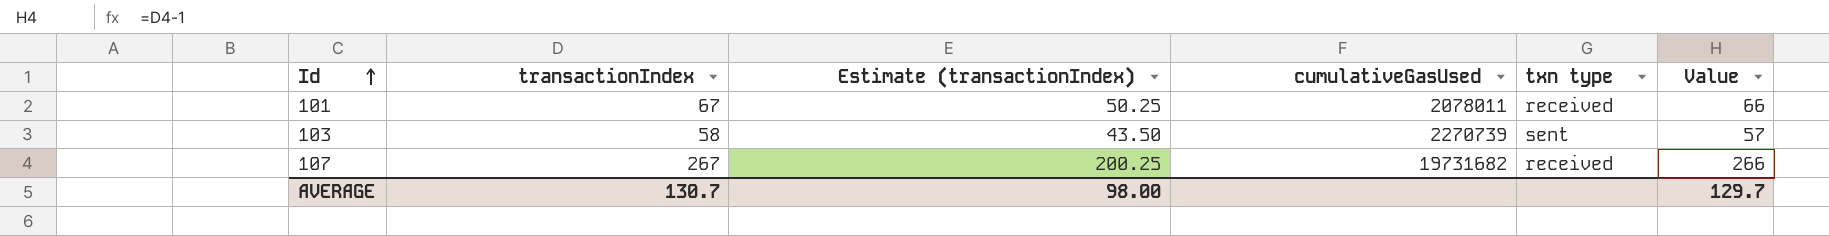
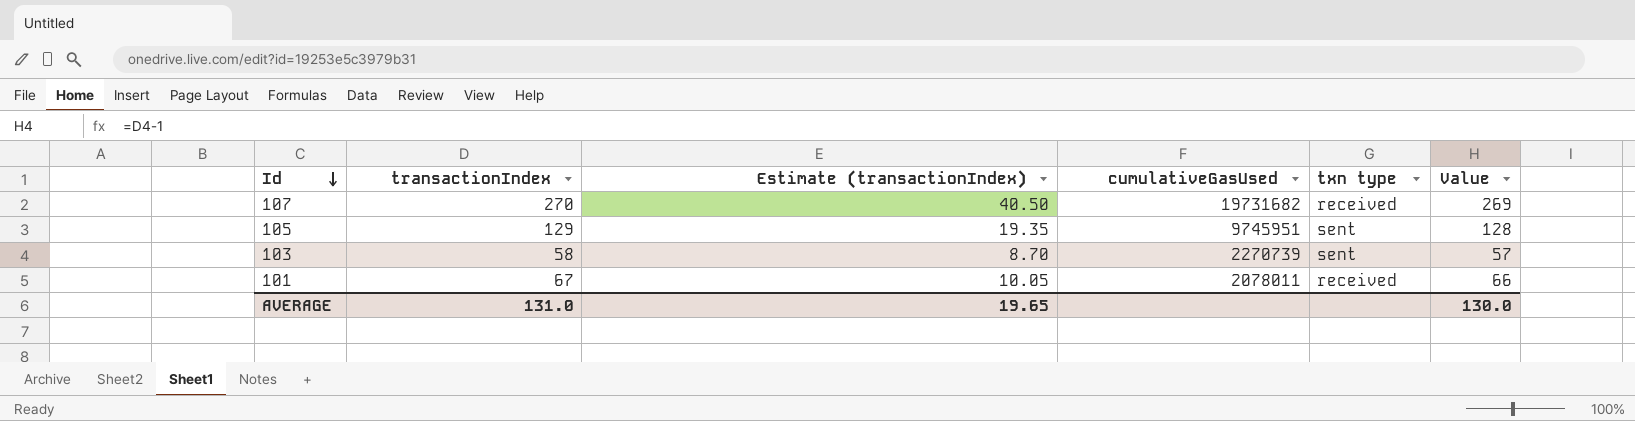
row order: Id ascending -> Id descending
column Estimate (transactionIndex) | formula: [transactionIndex] * 0.75 -> [transactionIndex] * 0.15
107 | transactionIndex: 267 -> 270
107 | Value: 266 -> 269
row 105: none -> 129 | 19.35 | 9745951 | sent | 128
AVERAGE | transactionIndex: 130.7 -> 131.0
AVERAGE | Estimate (transactionIndex): 98.00 -> 19.65
AVERAGE | Value: 129.7 -> 130.0

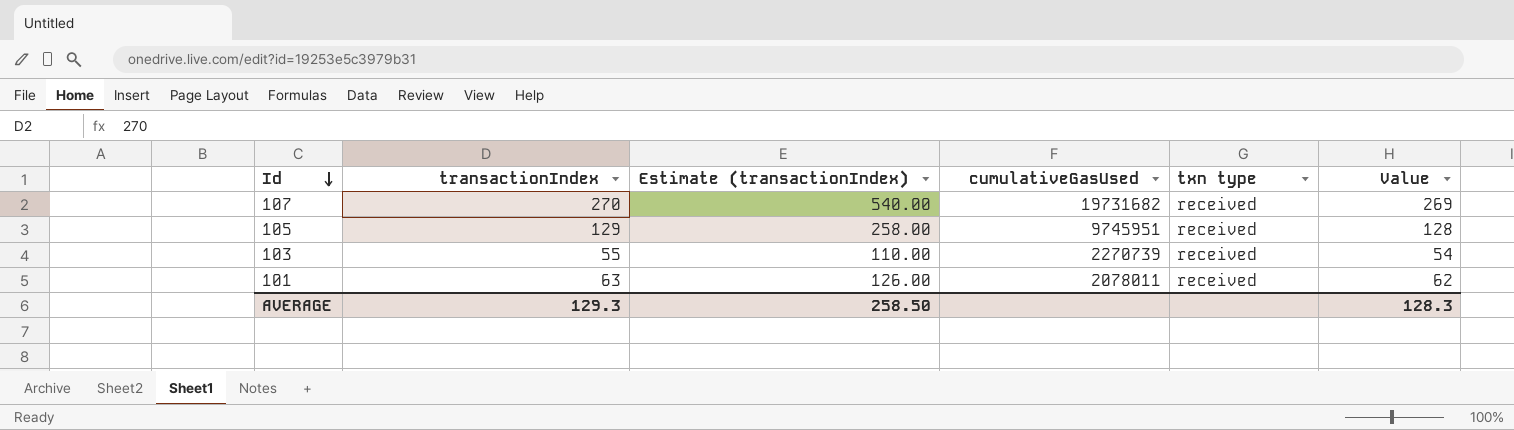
column Estimate (transactionIndex) | formula: [transactionIndex] * 0.15 -> [transactionIndex] * 2
105 | txn type: sent -> received
103 | transactionIndex: 58 -> 55
103 | txn type: sent -> received
103 | Value: 57 -> 54
101 | transactionIndex: 67 -> 63
101 | Value: 66 -> 62
AVERAGE | transactionIndex: 131.0 -> 129.3
AVERAGE | Estimate (transactionIndex): 19.65 -> 258.50
AVERAGE | Value: 130.0 -> 128.3

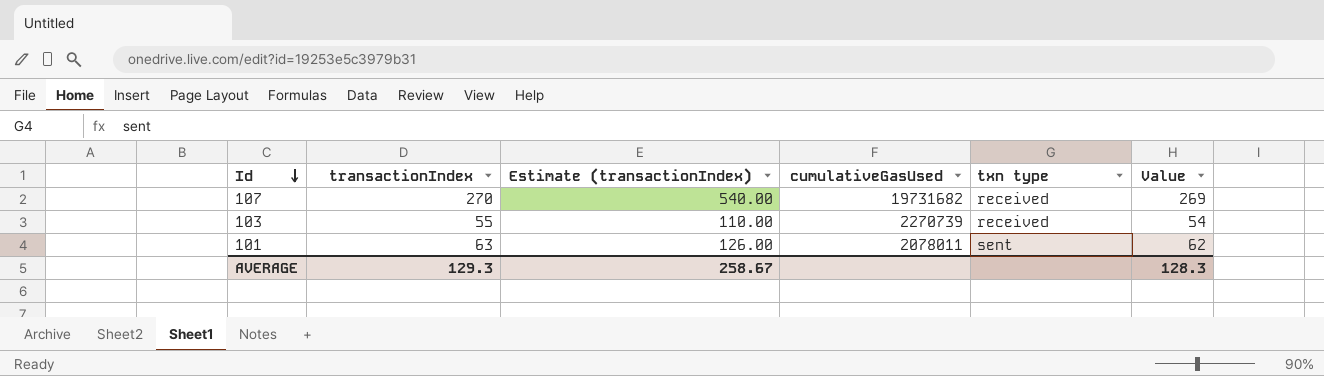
row 105: 129 | 258.00 | 9745951 | received | 128 -> none
101 | txn type: received -> sent
AVERAGE | Estimate (transactionIndex): 258.50 -> 258.67

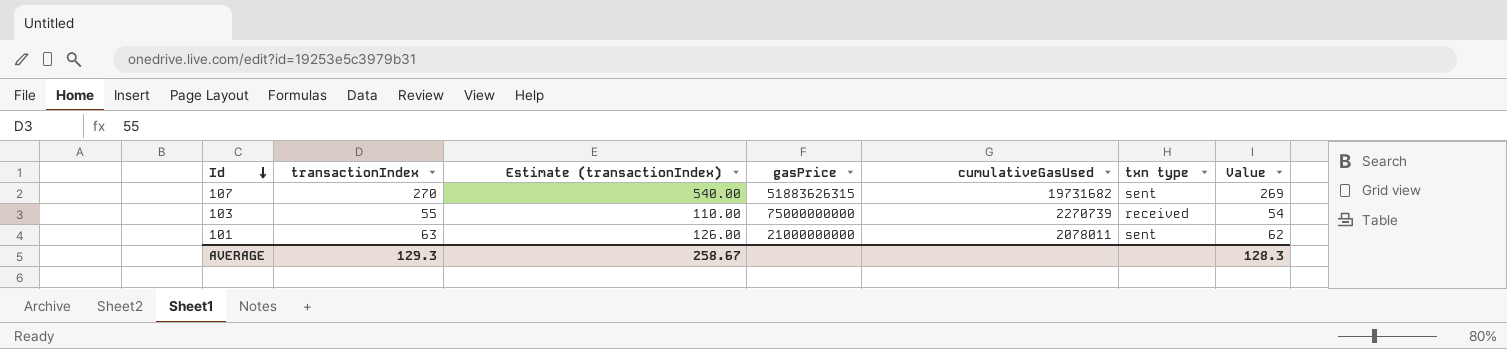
column gasPrice | position: none -> 4
107 | txn type: received -> sent

